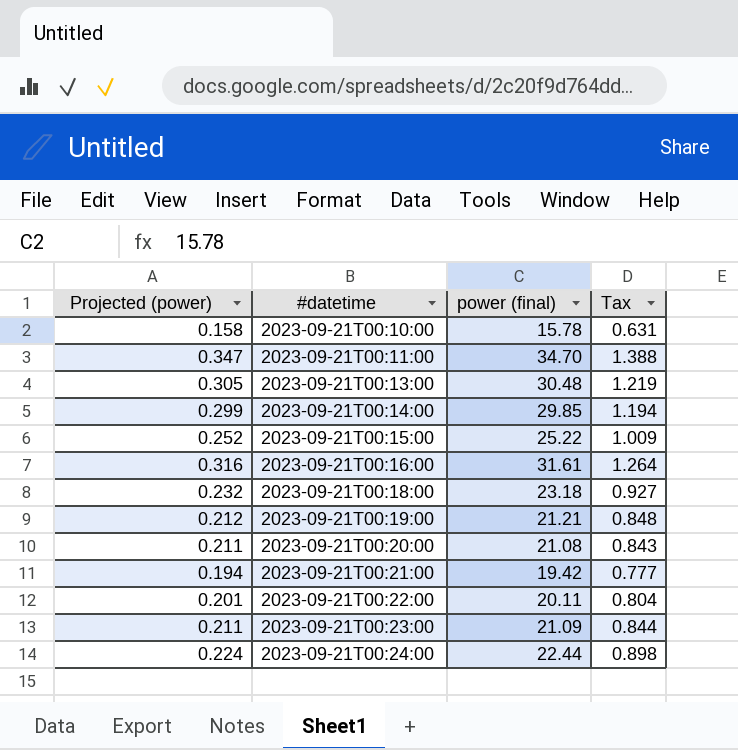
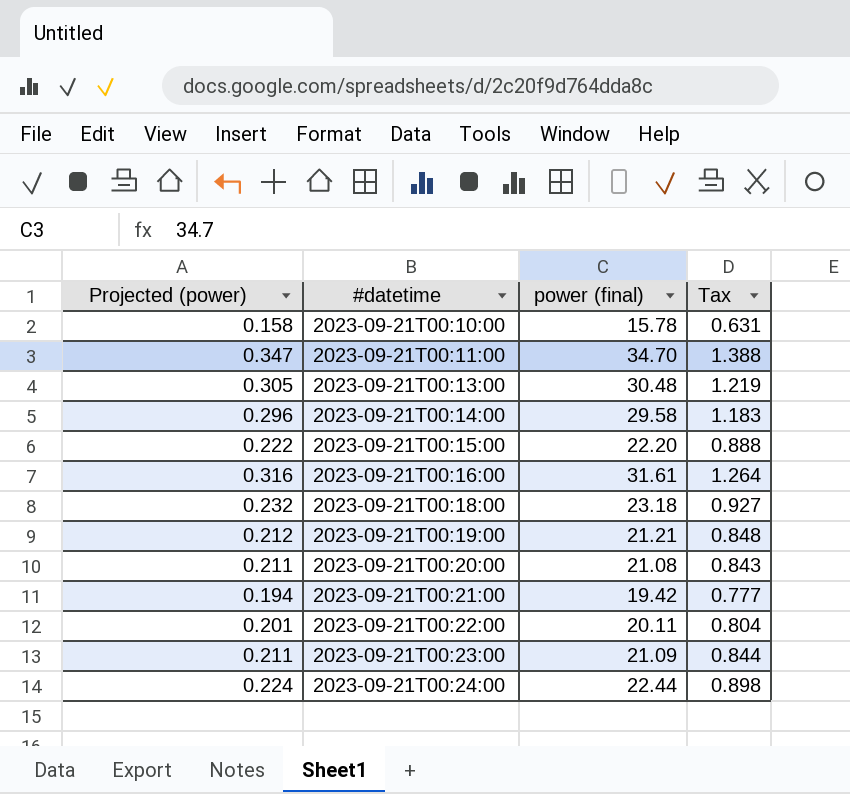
2023-09-21T00:14:00 | Projected (power): 0.299 -> 0.296
2023-09-21T00:14:00 | power (final): 29.85 -> 29.58
2023-09-21T00:14:00 | Tax: 1.194 -> 1.183
2023-09-21T00:15:00 | Projected (power): 0.252 -> 0.222
2023-09-21T00:15:00 | power (final): 25.22 -> 22.20
2023-09-21T00:15:00 | Tax: 1.009 -> 0.888

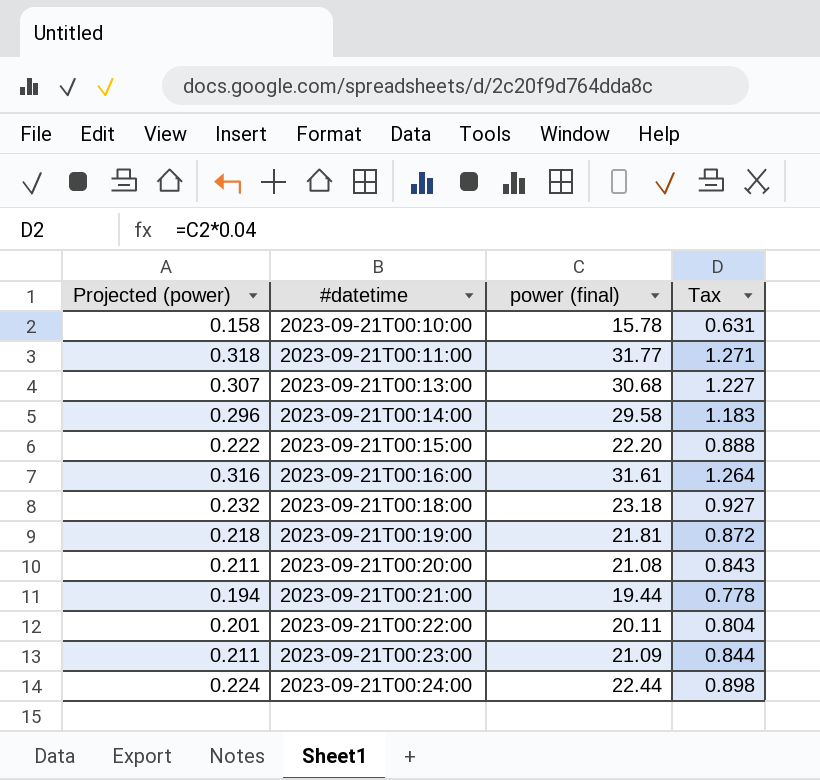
2023-09-21T00:11:00 | Projected (power): 0.347 -> 0.318
2023-09-21T00:11:00 | power (final): 34.70 -> 31.77
2023-09-21T00:11:00 | Tax: 1.388 -> 1.271
2023-09-21T00:13:00 | Projected (power): 0.305 -> 0.307
2023-09-21T00:13:00 | power (final): 30.48 -> 30.68
2023-09-21T00:13:00 | Tax: 1.219 -> 1.227
2023-09-21T00:19:00 | Projected (power): 0.212 -> 0.218
2023-09-21T00:19:00 | power (final): 21.21 -> 21.81
2023-09-21T00:19:00 | Tax: 0.848 -> 0.872
2023-09-21T00:21:00 | power (final): 19.42 -> 19.44
2023-09-21T00:21:00 | Tax: 0.777 -> 0.778

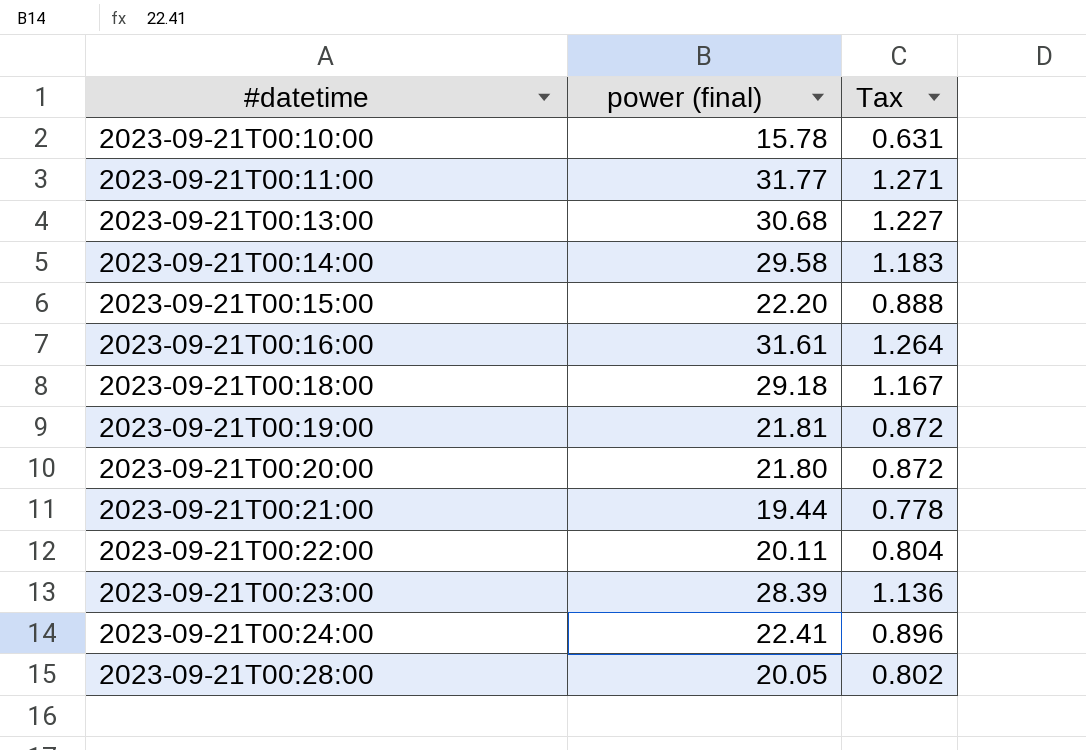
column Projected (power) | formula: [power (final)] * 0.01 -> none
2023-09-21T00:18:00 | power (final): 23.18 -> 29.18
2023-09-21T00:18:00 | Tax: 0.927 -> 1.167
2023-09-21T00:20:00 | power (final): 21.08 -> 21.80
2023-09-21T00:20:00 | Tax: 0.843 -> 0.872
2023-09-21T00:23:00 | power (final): 21.09 -> 28.39
2023-09-21T00:23:00 | Tax: 0.844 -> 1.136
2023-09-21T00:24:00 | power (final): 22.44 -> 22.41
2023-09-21T00:24:00 | Tax: 0.898 -> 0.896
row 2023-09-21T00:28:00: none -> 20.05 | 0.802

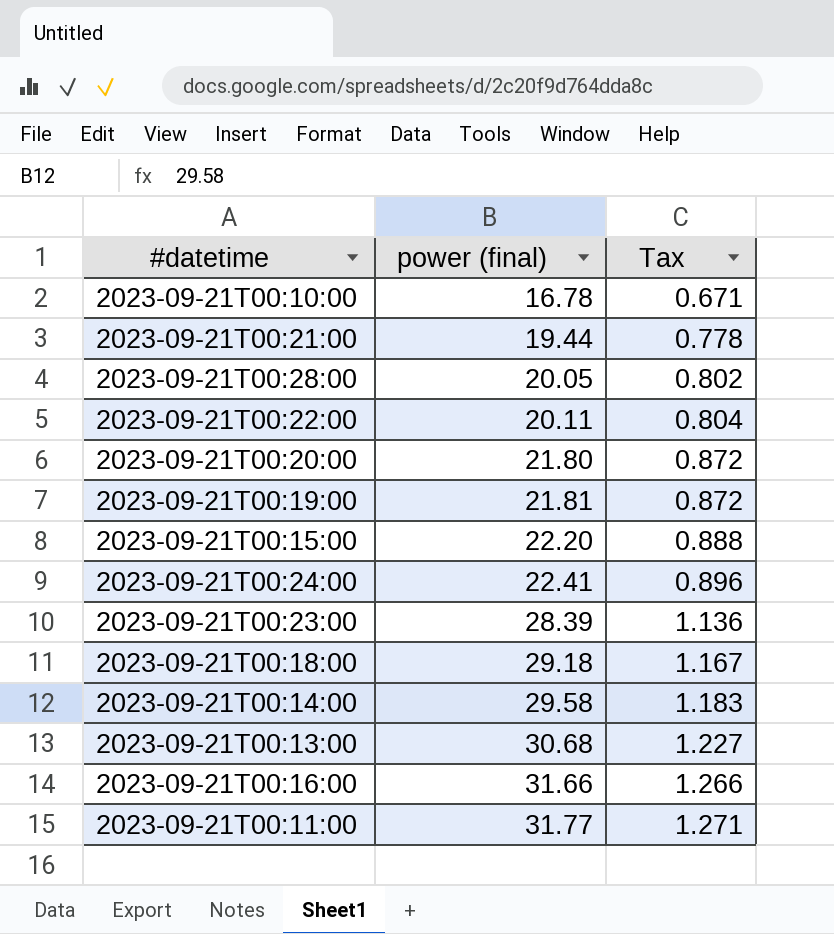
row order: #datetime ascending -> power (final) ascending
2023-09-21T00:10:00 | power (final): 15.78 -> 16.78
2023-09-21T00:10:00 | Tax: 0.631 -> 0.671
2023-09-21T00:16:00 | power (final): 31.61 -> 31.66
2023-09-21T00:16:00 | Tax: 1.264 -> 1.266

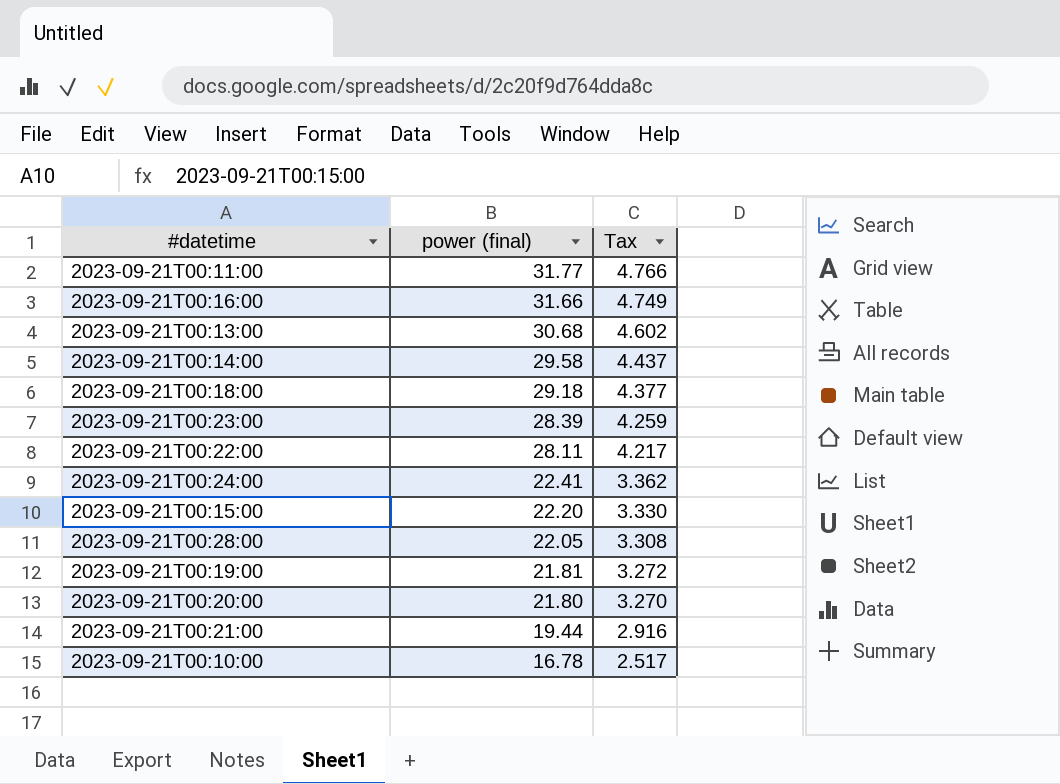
row order: power (final) ascending -> power (final) descending
column Tax | formula: [power (final)] * 0.04 -> [power (final)] * 0.15
2023-09-21T00:22:00 | power (final): 20.11 -> 28.11
2023-09-21T00:28:00 | power (final): 20.05 -> 22.05

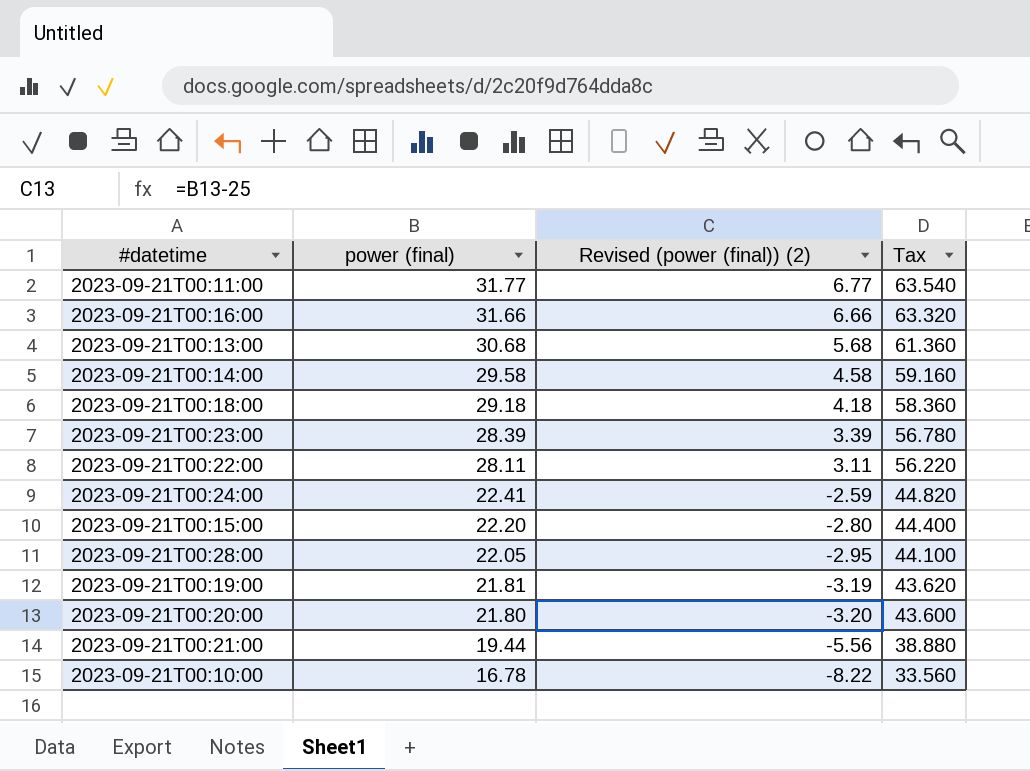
column Revised (power (final)) (2) | formula: none -> [power (final)] - 25
column Tax | formula: [power (final)] * 0.15 -> [power (final)] * 2

